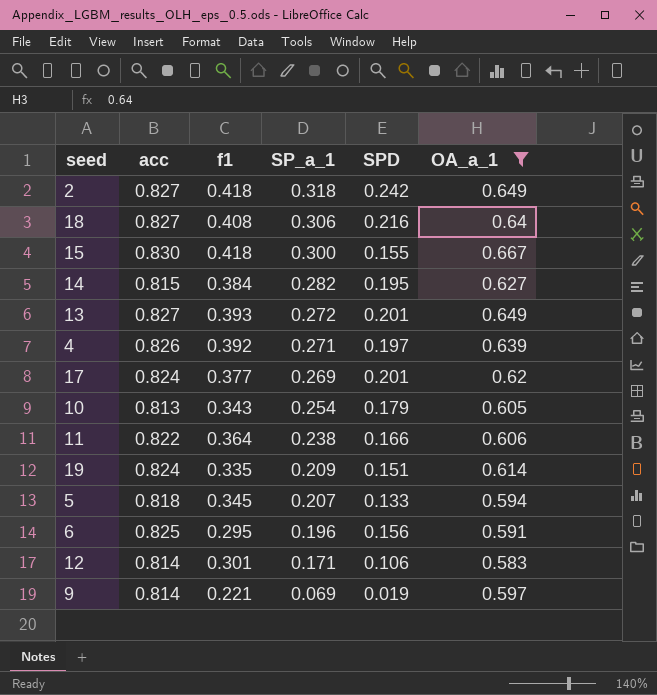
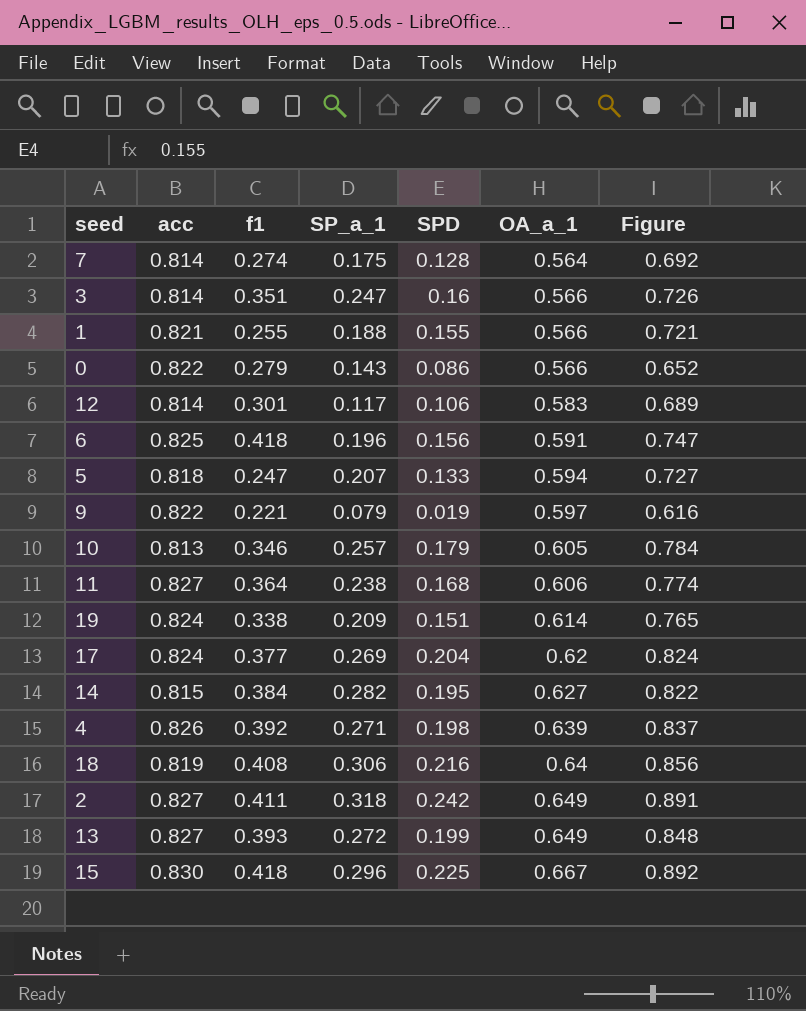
filter: OA_a_1 >= 0.583 -> none
row order: SP_a_1 descending -> OA_a_1 ascending
column Figure | formula: none -> [SPD] + [OA_a_1]
12 | SP_a_1: 0.171 -> 0.117
6 | f1: 0.295 -> 0.418
5 | f1: 0.345 -> 0.247
9 | acc: 0.814 -> 0.822
9 | SP_a_1: 0.069 -> 0.079
10 | f1: 0.343 -> 0.346
10 | SP_a_1: 0.254 -> 0.257
11 | acc: 0.822 -> 0.827
11 | SPD: 0.166 -> 0.168
19 | f1: 0.335 -> 0.338
17 | SPD: 0.201 -> 0.204
4 | SPD: 0.197 -> 0.198
18 | acc: 0.827 -> 0.819
2 | f1: 0.418 -> 0.411
13 | SPD: 0.201 -> 0.199
15 | SP_a_1: 0.300 -> 0.296
15 | SPD: 0.155 -> 0.225

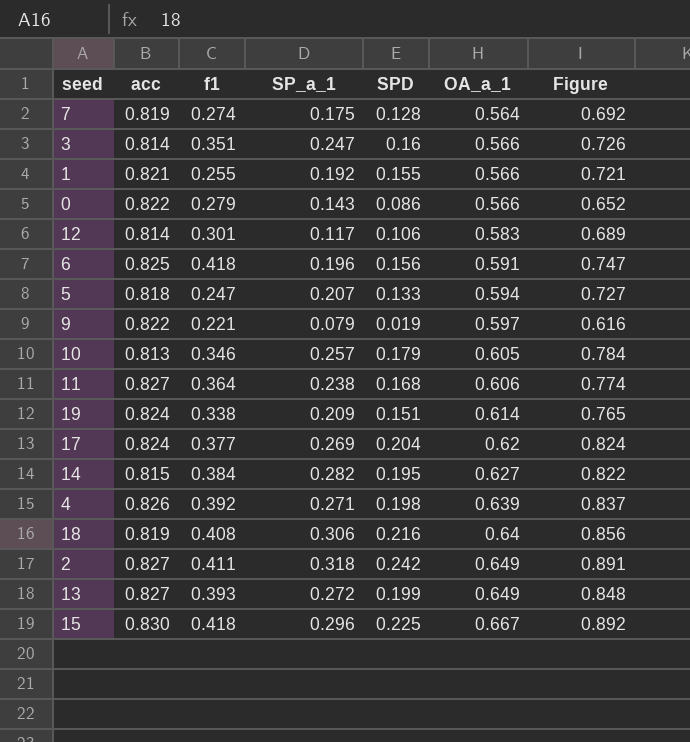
7 | acc: 0.814 -> 0.819
1 | SP_a_1: 0.188 -> 0.192

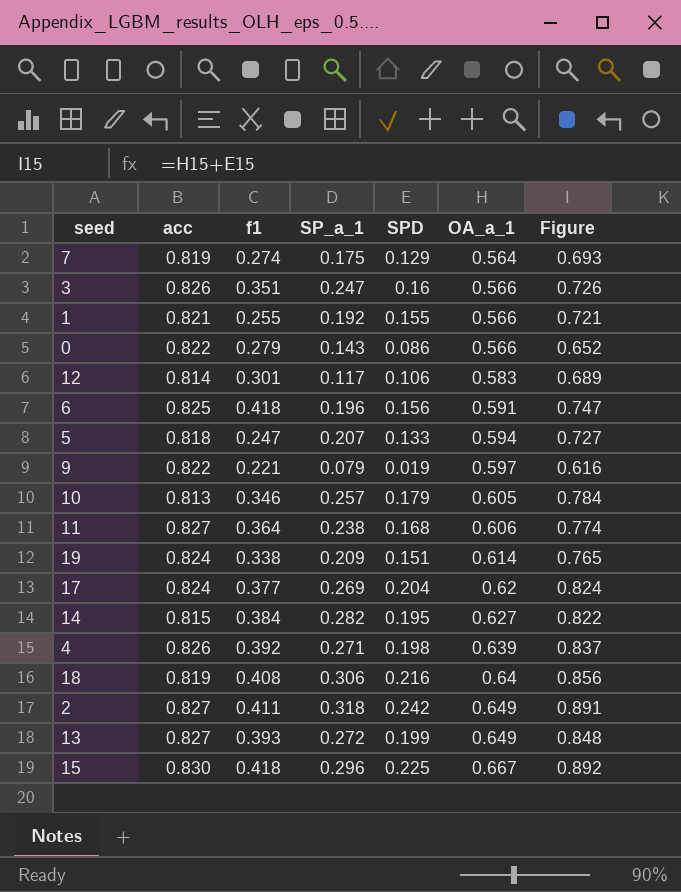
7 | SPD: 0.128 -> 0.129
7 | Figure: 0.692 -> 0.693
3 | acc: 0.814 -> 0.826

